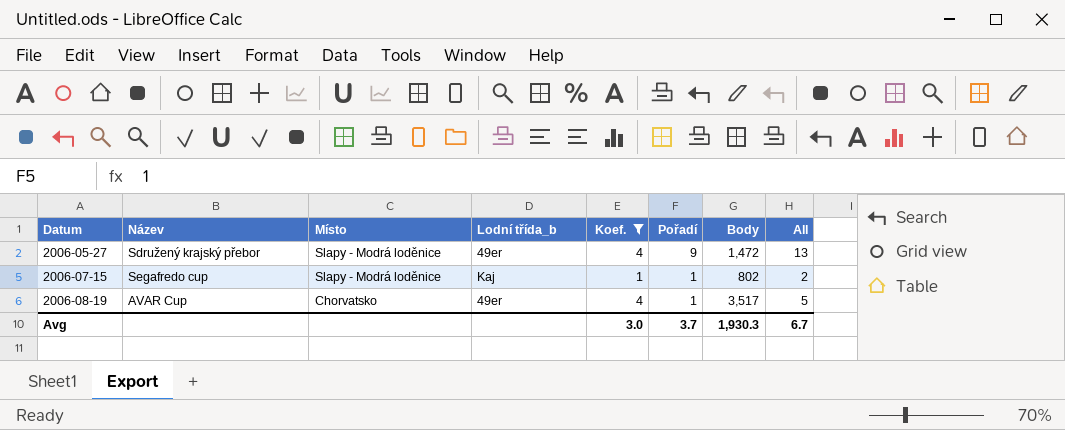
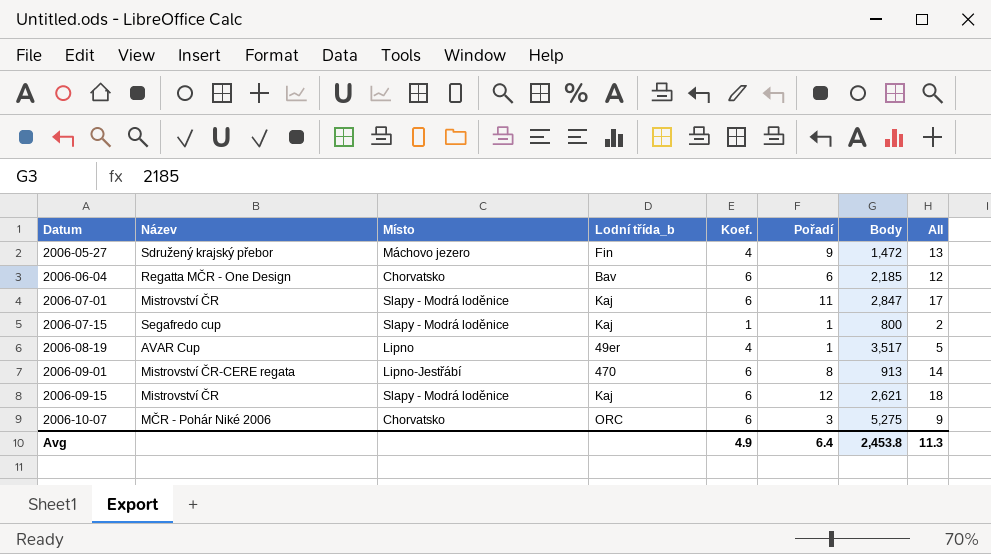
filter: Koef. != 6 -> none
2006-05-27 | Místo: Slapy - Modrá loděnice -> Máchovo jezero
2006-05-27 | Lodní třída_b: 49er -> Fin
2006-07-15 | Body: 802 -> 800
2006-08-19 | Místo: Chorvatsko -> Lipno
Avg | Koef.: 3.0 -> 4.9
Avg | Pořadí: 3.7 -> 6.4
Avg | Body: 1,930.3 -> 2,453.8
Avg | All: 6.7 -> 11.3

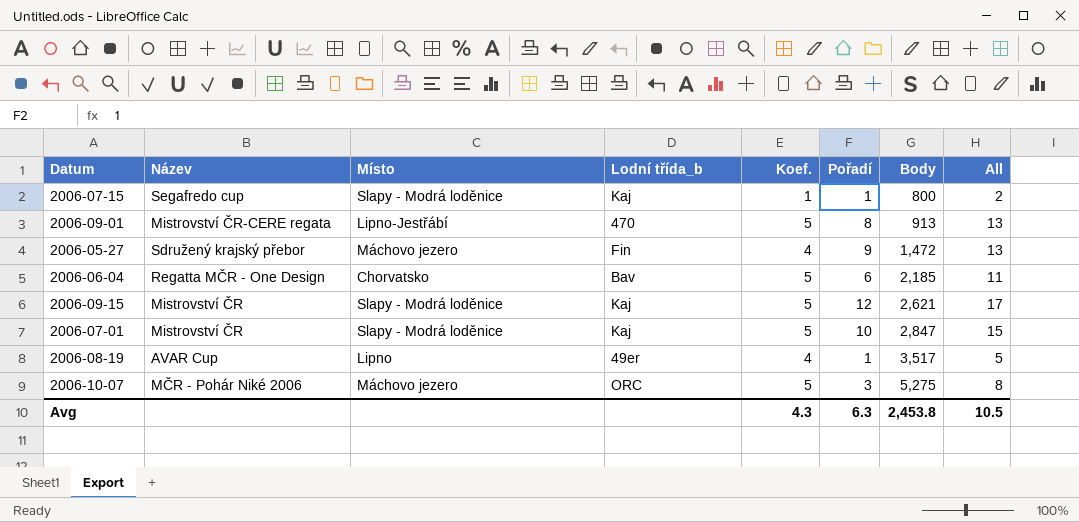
row order: Datum ascending -> Body ascending
2006-09-01 | Koef.: 6 -> 5
2006-09-01 | All: 14 -> 13
2006-06-04 | Koef.: 6 -> 5
2006-06-04 | All: 12 -> 11
2006-09-15 | Koef.: 6 -> 5
2006-09-15 | All: 18 -> 17
2006-07-01 | Koef.: 6 -> 5
2006-07-01 | Pořadí: 11 -> 10
2006-07-01 | All: 17 -> 15
2006-10-07 | Místo: Chorvatsko -> Máchovo jezero
2006-10-07 | Koef.: 6 -> 5
2006-10-07 | All: 9 -> 8
Avg | Koef.: 4.9 -> 4.3
Avg | Pořadí: 6.4 -> 6.3
Avg | All: 11.3 -> 10.5

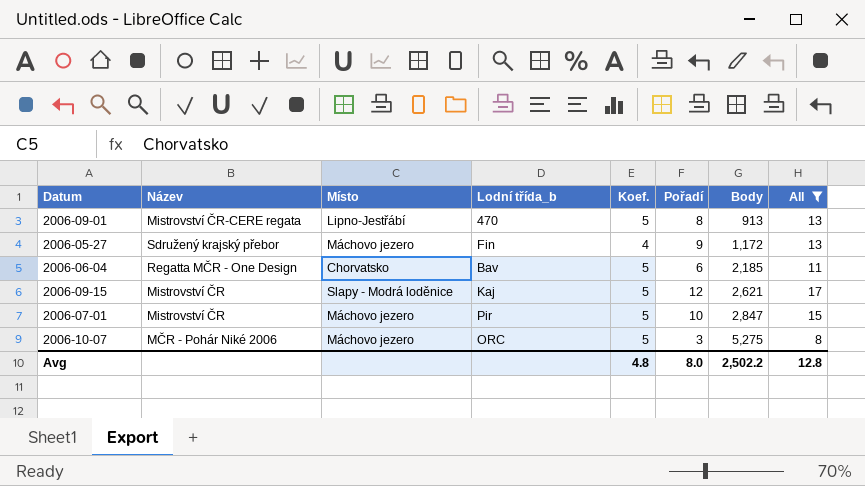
filter: none -> All >= 8
2006-05-27 | Body: 1,472 -> 1,172
2006-07-01 | Místo: Slapy - Modrá loděnice -> Máchovo jezero
2006-07-01 | Lodní třída_b: Kaj -> Pir
Avg | Koef.: 4.3 -> 4.8
Avg | Pořadí: 6.3 -> 8.0
Avg | Body: 2,453.8 -> 2,502.2
Avg | All: 10.5 -> 12.8

